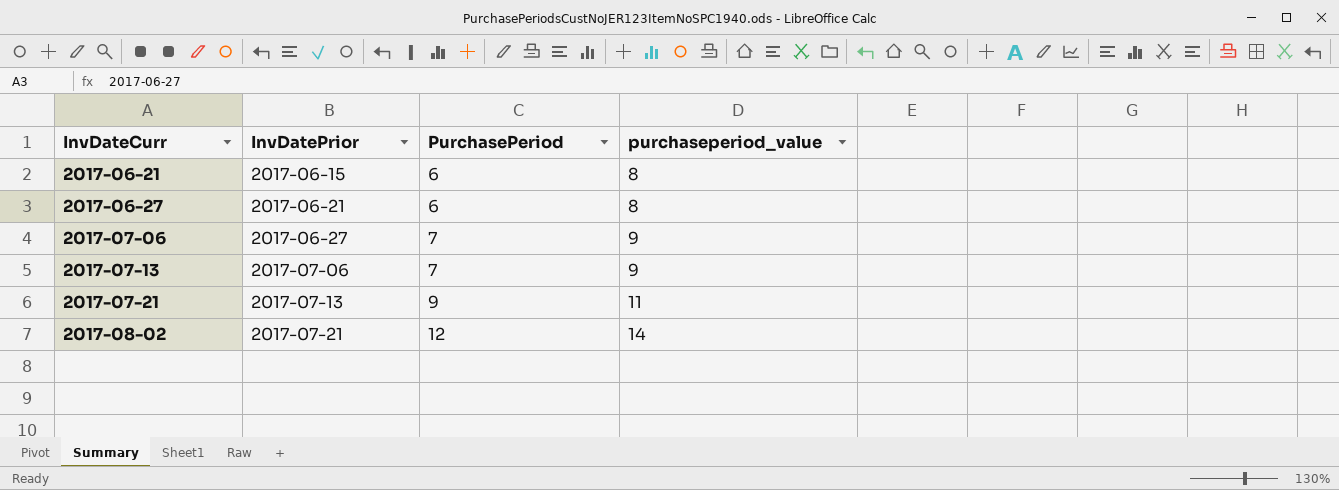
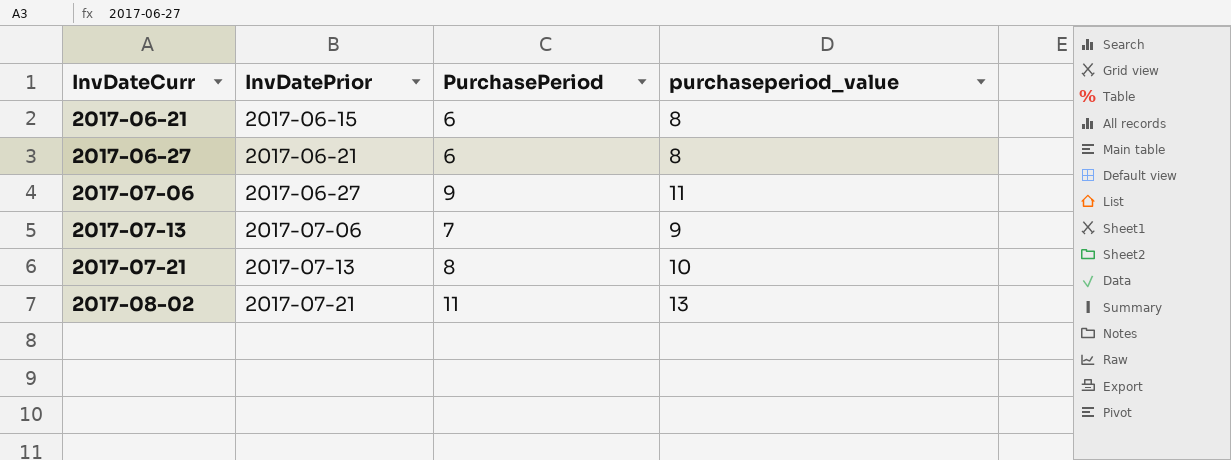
2017-07-06 | PurchasePeriod: 7 -> 9
2017-07-06 | purchaseperiod_value: 9 -> 11
2017-07-21 | PurchasePeriod: 9 -> 8
2017-07-21 | purchaseperiod_value: 11 -> 10
2017-08-02 | PurchasePeriod: 12 -> 11
2017-08-02 | purchaseperiod_value: 14 -> 13

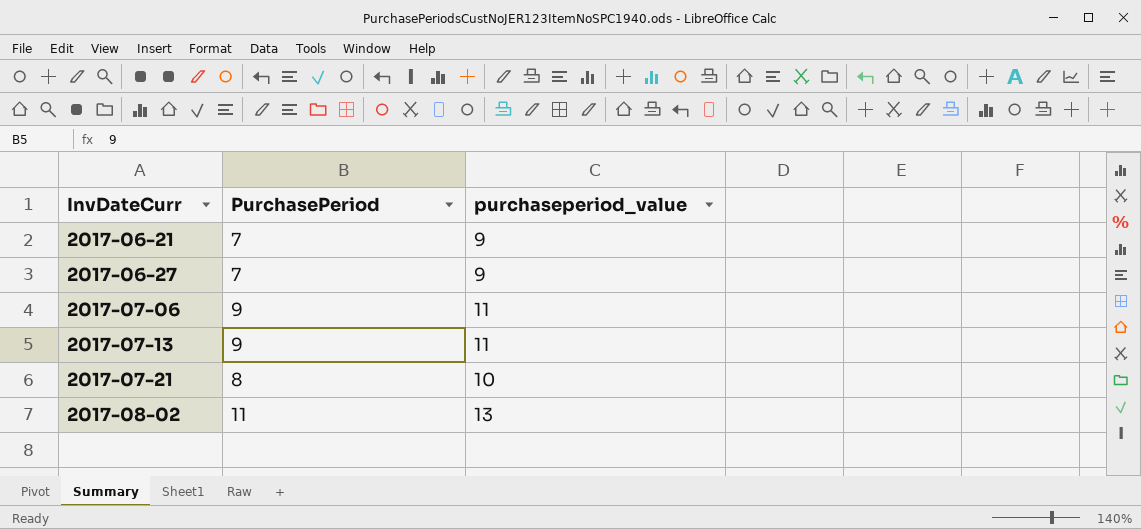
column InvDatePrior | position: 2 -> none
2017-06-21 | PurchasePeriod: 6 -> 7
2017-06-21 | purchaseperiod_value: 8 -> 9
2017-06-27 | PurchasePeriod: 6 -> 7
2017-06-27 | purchaseperiod_value: 8 -> 9
2017-07-13 | PurchasePeriod: 7 -> 9
2017-07-13 | purchaseperiod_value: 9 -> 11

